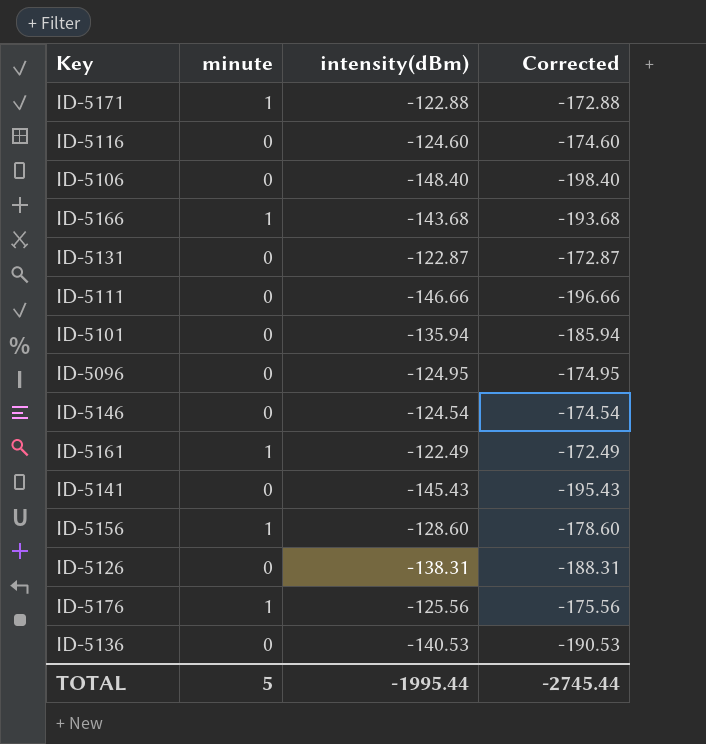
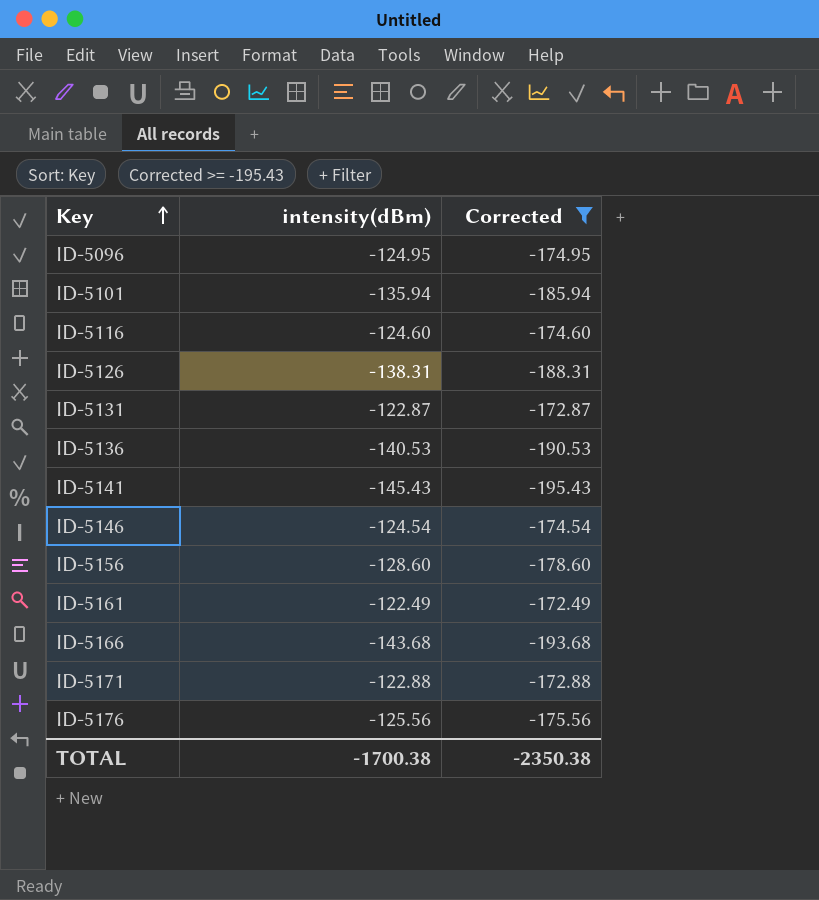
filter: none -> Corrected >= -195.43
row order: none -> Key ascending
column minute | position: 2 -> none
TOTAL | intensity(dBm): -1995.44 -> -1700.38
TOTAL | Corrected: -2745.44 -> -2350.38

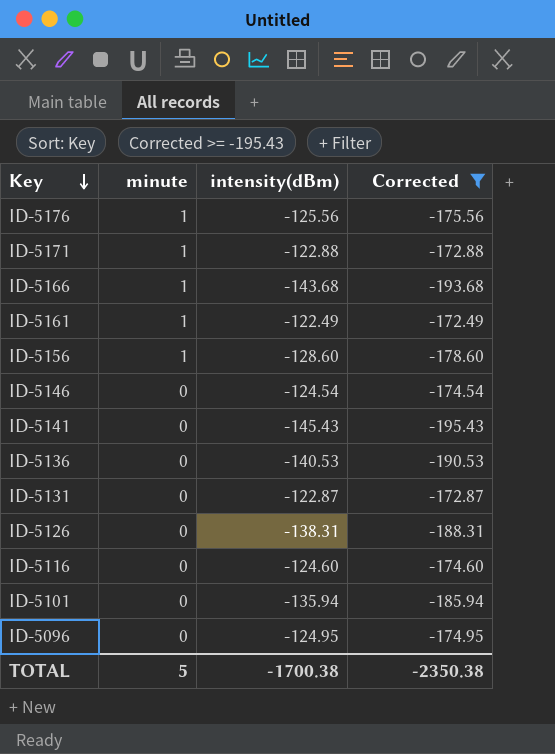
row order: Key ascending -> Key descending
column minute | position: none -> 2

